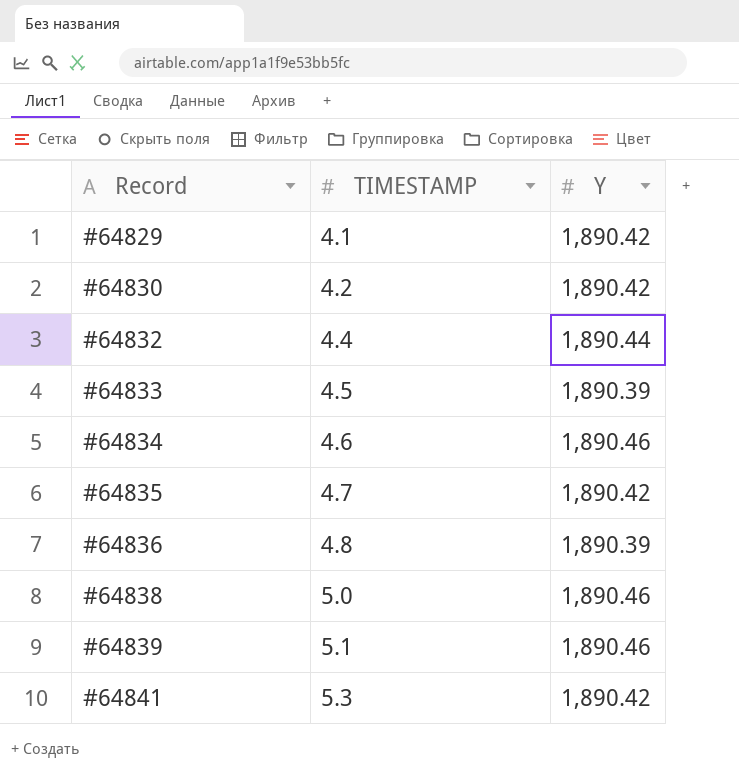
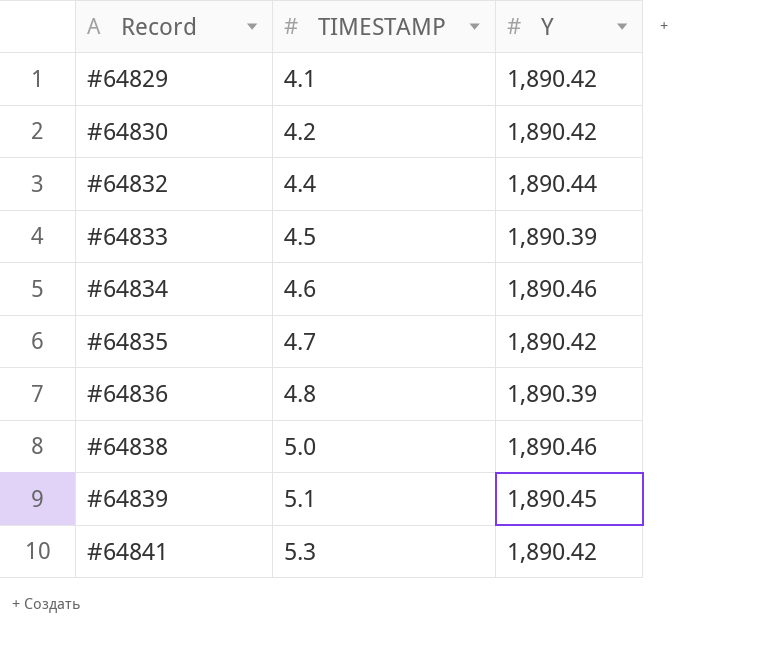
#64839 | Y: 1,890.46 -> 1,890.45

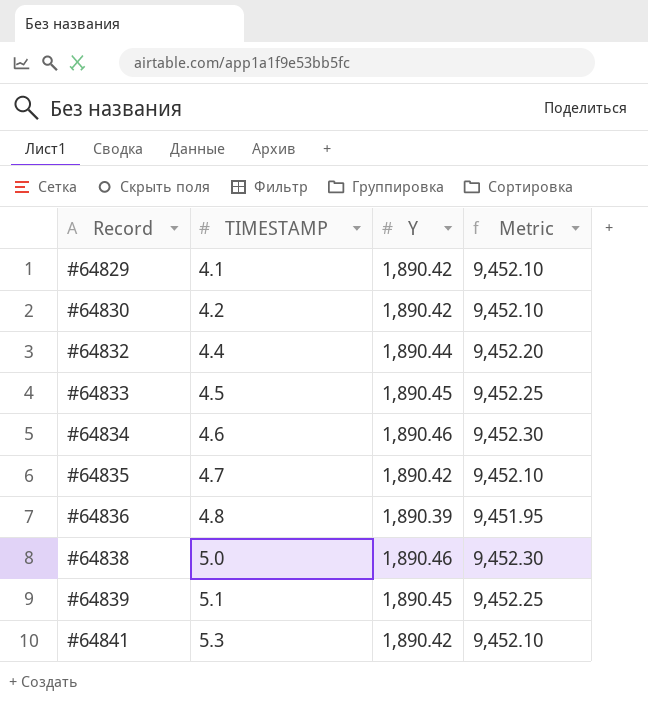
column Metric | formula: none -> [Y] * 5
#64833 | Y: 1,890.39 -> 1,890.45

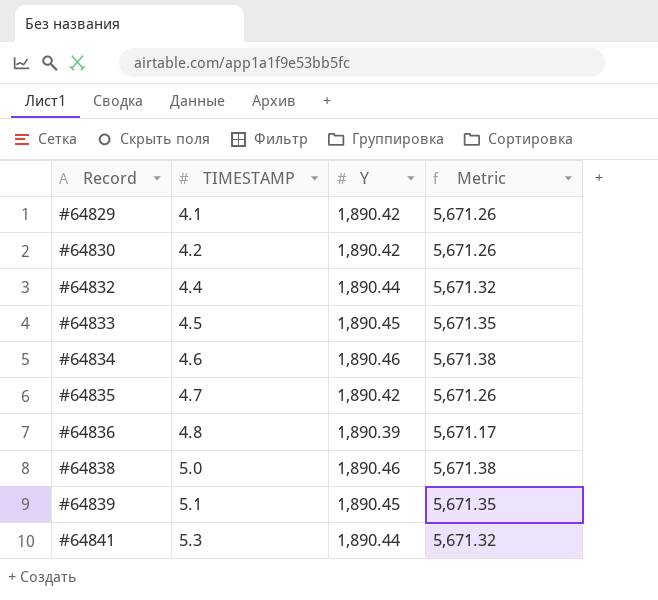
column Metric | formula: [Y] * 5 -> [Y] * 3
#64841 | Y: 1,890.42 -> 1,890.44

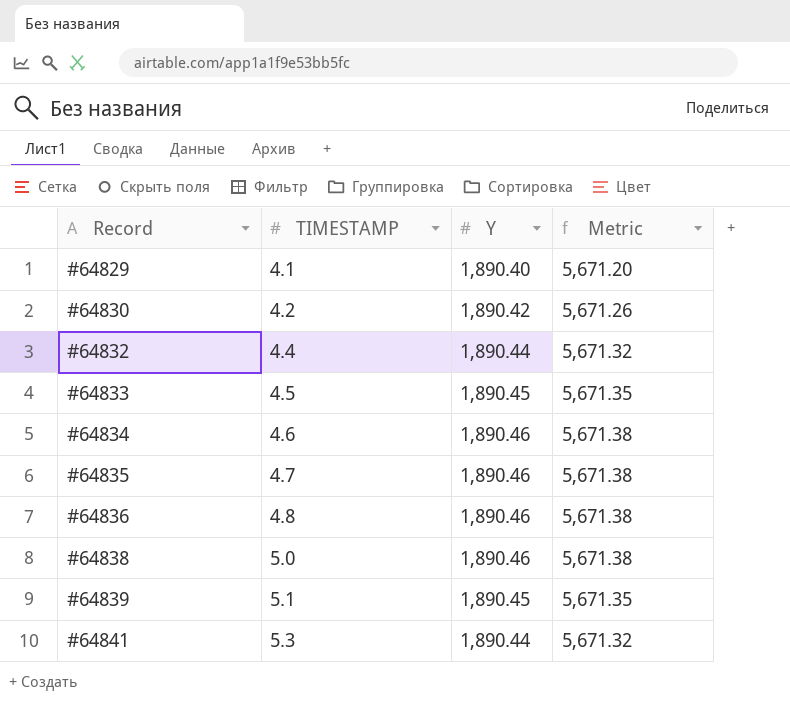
#64829 | Y: 1,890.42 -> 1,890.40
#64829 | Metric: 5,671.26 -> 5,671.20
#64835 | Y: 1,890.42 -> 1,890.46
#64835 | Metric: 5,671.26 -> 5,671.38
#64836 | Y: 1,890.39 -> 1,890.46
#64836 | Metric: 5,671.17 -> 5,671.38

